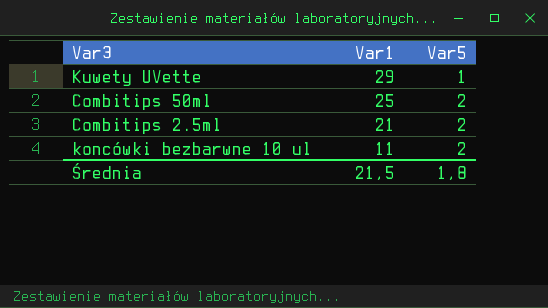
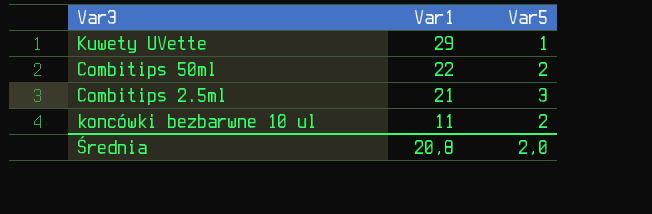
Combitips 50ml | Var1: 25 -> 22
Combitips 2.5ml | Var5: 2 -> 3
Średnia | Var1: 21,5 -> 20,8
Średnia | Var5: 1,8 -> 2,0

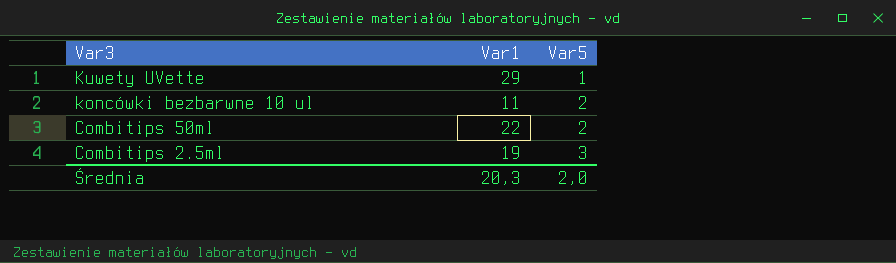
row order: Var1 descending -> Var3 descending
Combitips 2.5ml | Var1: 21 -> 19
Średnia | Var1: 20,8 -> 20,3

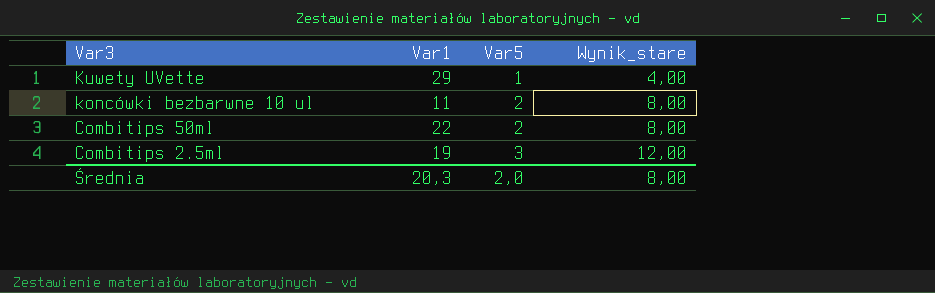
column Wynik_stare | formula: none -> [Var5] * 4

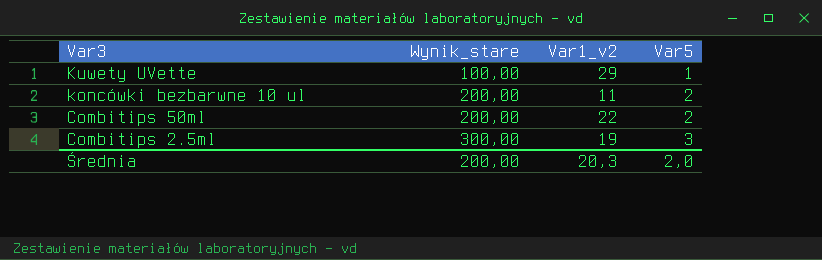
column Wynik_stare | formula: [Var5] * 4 -> [Var5] * 100
column Wynik_stare | position: 4 -> 2
column name: Var1 -> Var1_v2
Średnia | Wynik_stare: 8,00 -> 200,00

